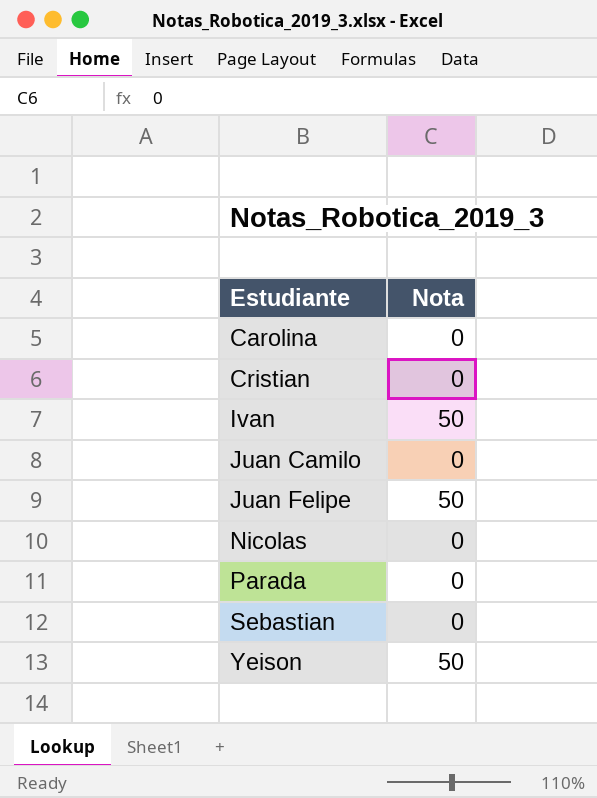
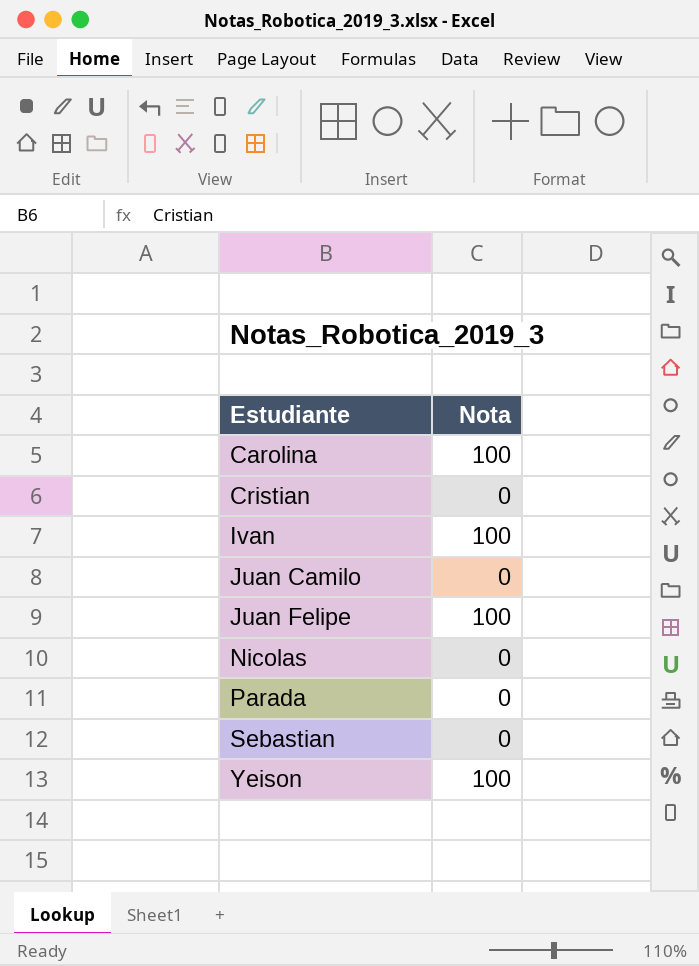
Carolina | Nota: 0 -> 100
Ivan | Nota: 50 -> 100
Juan Felipe | Nota: 50 -> 100
Yeison | Nota: 50 -> 100

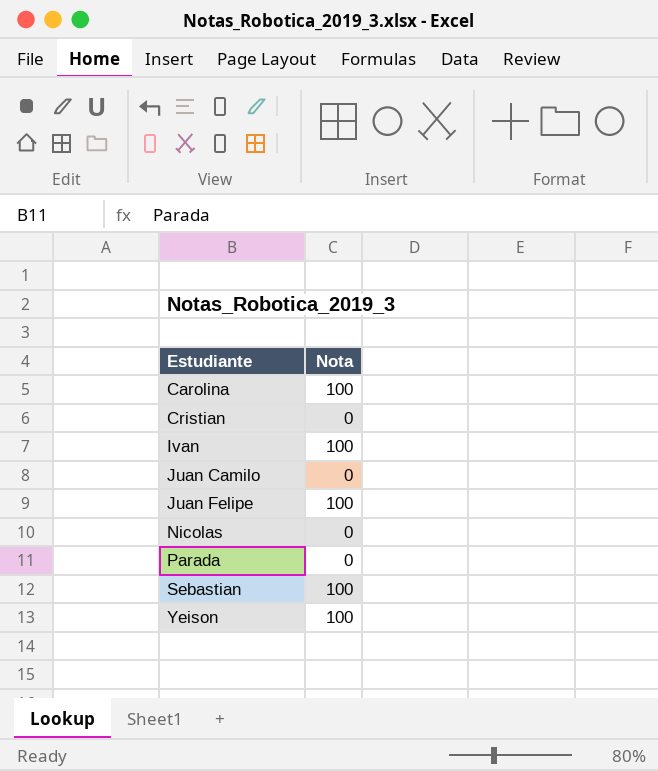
Sebastian | Nota: 0 -> 100

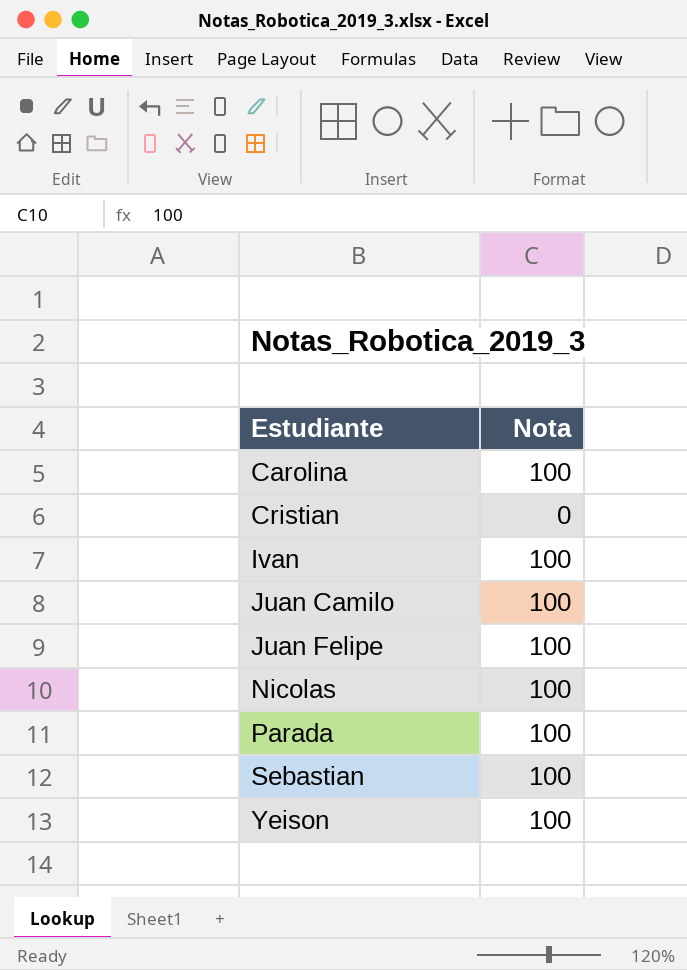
Juan Camilo | Nota: 0 -> 100
Nicolas | Nota: 0 -> 100
Parada | Nota: 0 -> 100

